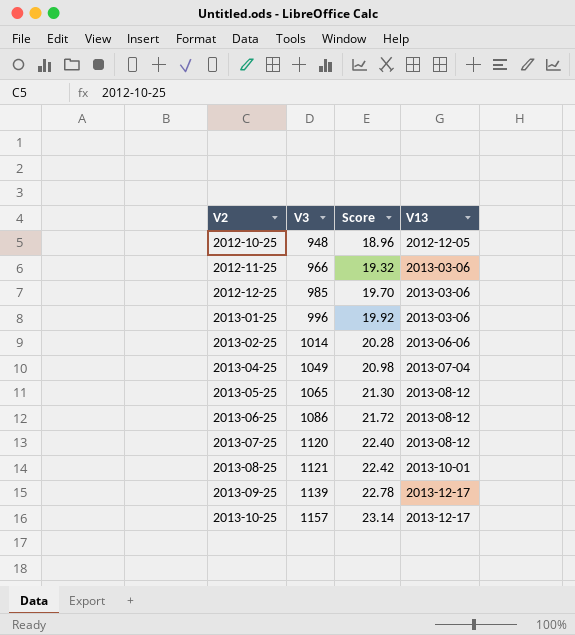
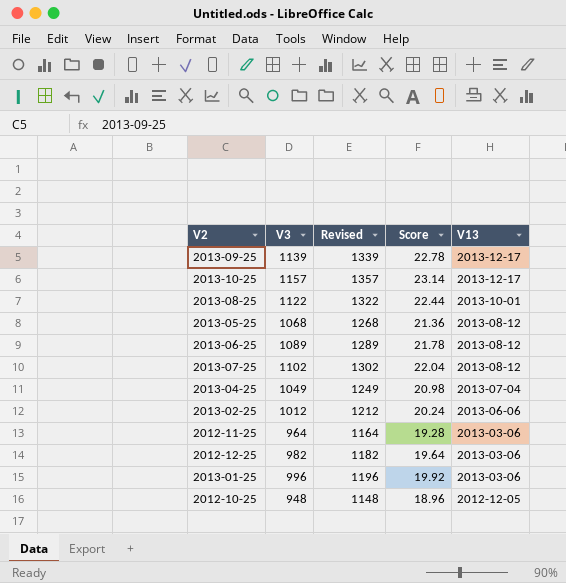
row order: V2 ascending -> V13 descending
column Revised | formula: none -> [V3] + 200
2013-08-25 | V3: 1121 -> 1122
2013-08-25 | Score: 22.42 -> 22.44
2013-05-25 | V3: 1065 -> 1068
2013-05-25 | Score: 21.30 -> 21.36
2013-06-25 | V3: 1086 -> 1089
2013-06-25 | Score: 21.72 -> 21.78
2013-07-25 | V3: 1120 -> 1102
2013-07-25 | Score: 22.40 -> 22.04
2013-02-25 | V3: 1014 -> 1012
2013-02-25 | Score: 20.28 -> 20.24
2012-11-25 | V3: 966 -> 964
2012-11-25 | Score: 19.32 -> 19.28
2012-12-25 | V3: 985 -> 982
2012-12-25 | Score: 19.70 -> 19.64

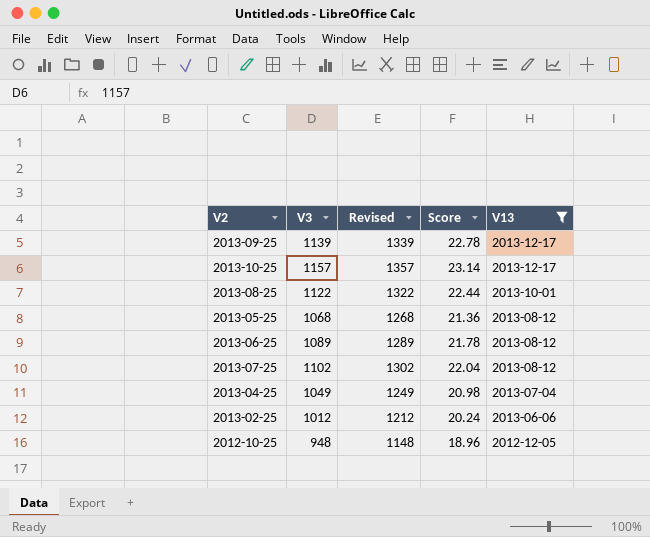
filter: none -> V13 != 2013-03-06

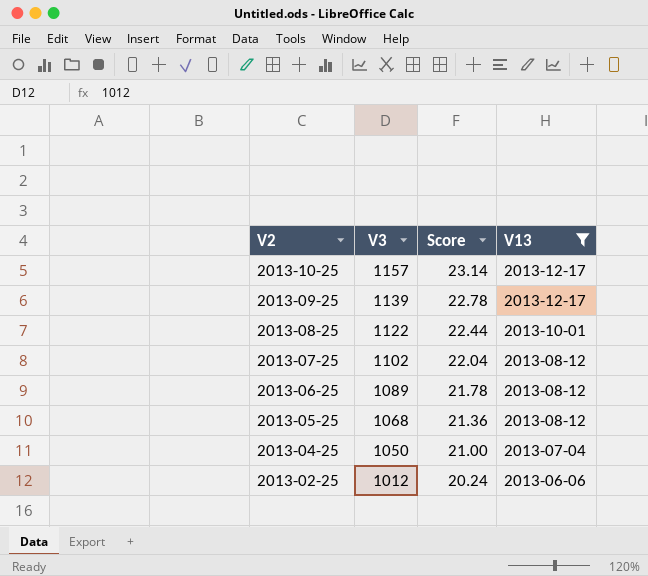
row order: V13 descending -> V2 descending
column Revised | formula: [V3] + 200 -> none
row 2012-10-25: 948 | 1148 | 18.96 | 2012-12-05 -> none
2013-04-25 | V3: 1049 -> 1050
2013-04-25 | Score: 20.98 -> 21.00

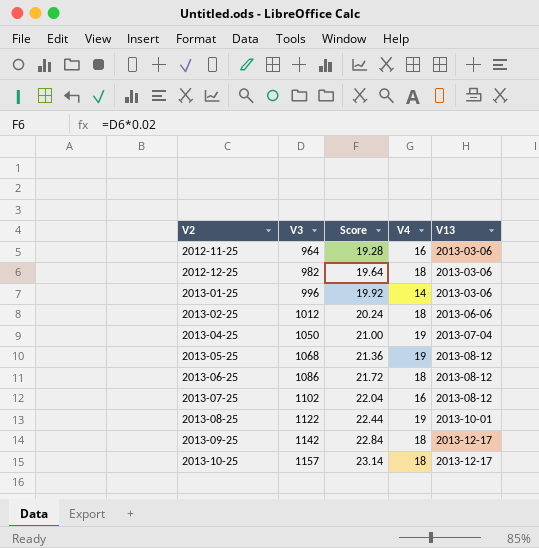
filter: V13 != 2013-03-06 -> none
row order: V2 descending -> V2 ascending
column V4 | position: none -> 4
2013-06-25 | V3: 1089 -> 1086
2013-06-25 | Score: 21.78 -> 21.72
2013-09-25 | V3: 1139 -> 1142
2013-09-25 | Score: 22.78 -> 22.84

